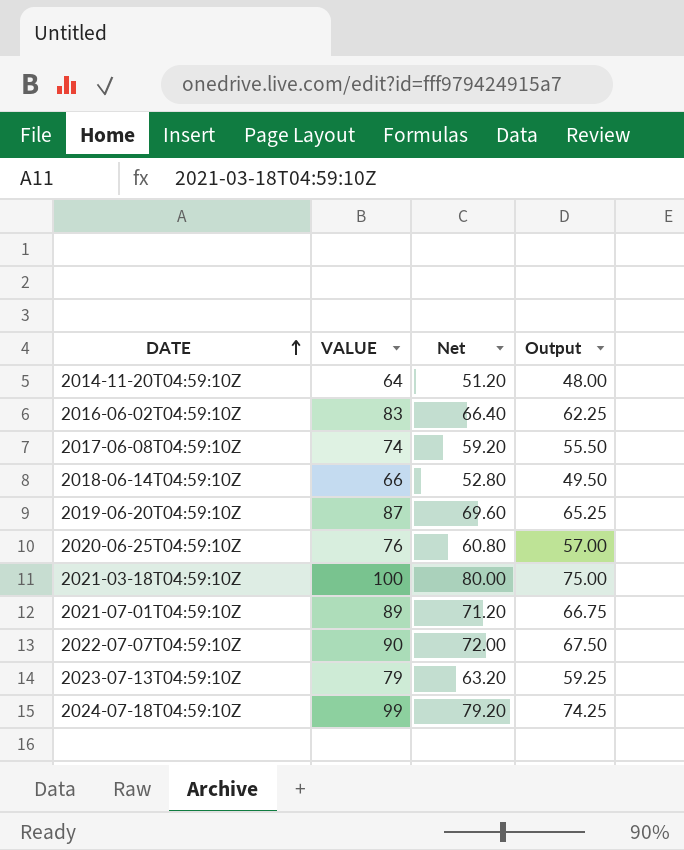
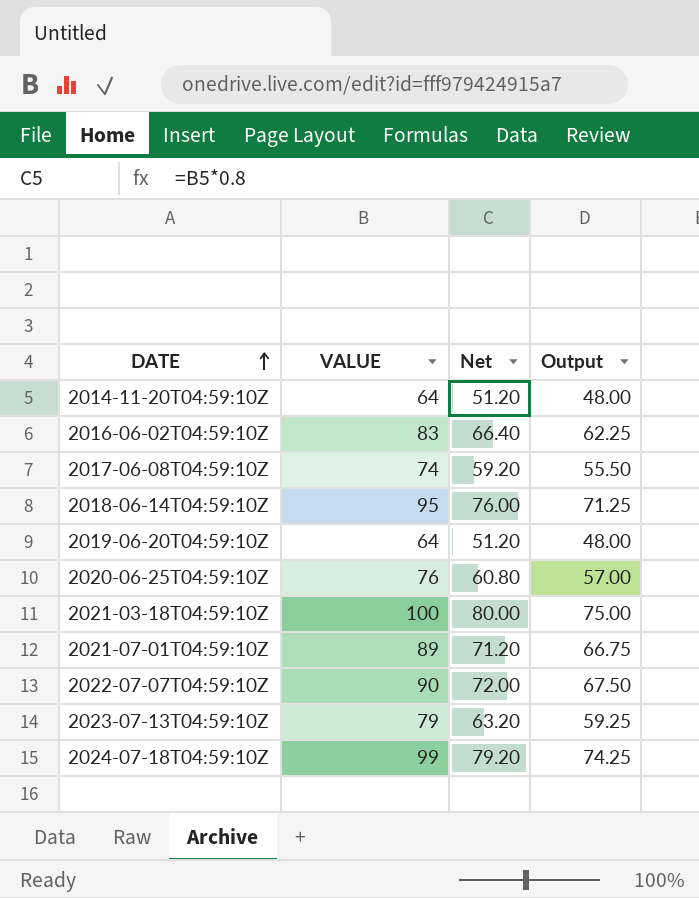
2018-06-14T04:59:10Z | VALUE: 66 -> 95
2018-06-14T04:59:10Z | Net: 52.80 -> 76.00
2018-06-14T04:59:10Z | Output: 49.50 -> 71.25
2019-06-20T04:59:10Z | VALUE: 87 -> 64
2019-06-20T04:59:10Z | Net: 69.60 -> 51.20
2019-06-20T04:59:10Z | Output: 65.25 -> 48.00

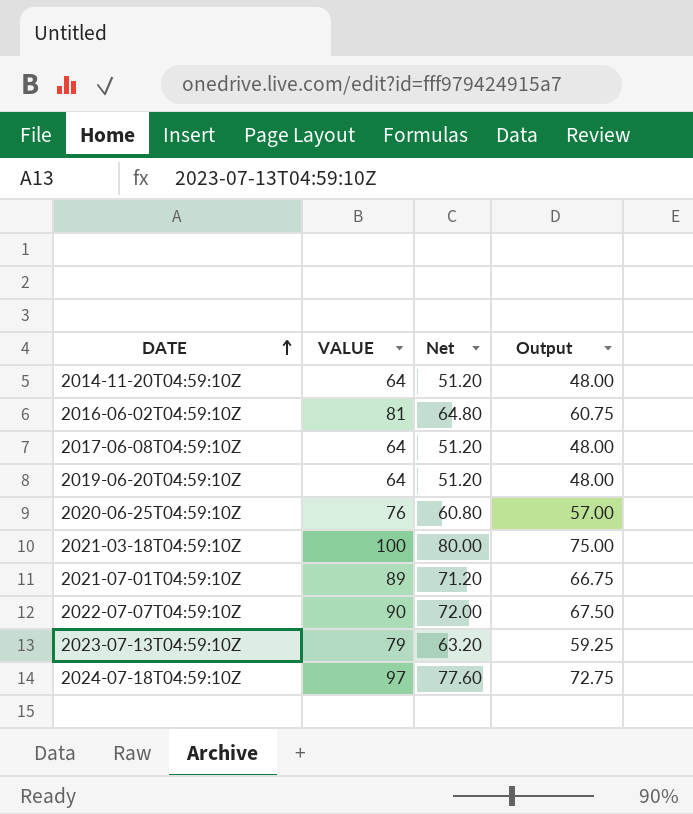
row 2018-06-14T04:59:10Z: 95 | 76.00 | 71.25 -> none
2016-06-02T04:59:10Z | VALUE: 83 -> 81
2016-06-02T04:59:10Z | Net: 66.40 -> 64.80
2016-06-02T04:59:10Z | Output: 62.25 -> 60.75
2017-06-08T04:59:10Z | VALUE: 74 -> 64
2017-06-08T04:59:10Z | Net: 59.20 -> 51.20
2017-06-08T04:59:10Z | Output: 55.50 -> 48.00
2024-07-18T04:59:10Z | VALUE: 99 -> 97
2024-07-18T04:59:10Z | Net: 79.20 -> 77.60
2024-07-18T04:59:10Z | Output: 74.25 -> 72.75

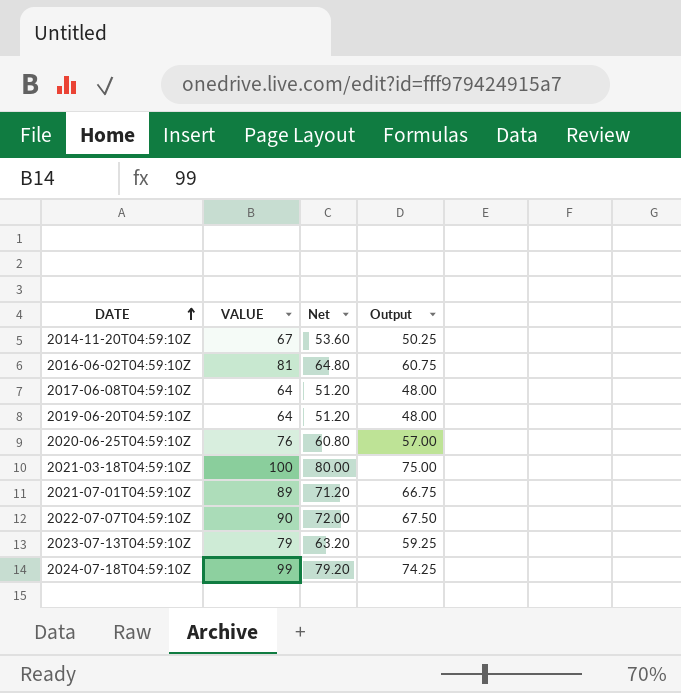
2014-11-20T04:59:10Z | VALUE: 64 -> 67
2014-11-20T04:59:10Z | Net: 51.20 -> 53.60
2014-11-20T04:59:10Z | Output: 48.00 -> 50.25
2024-07-18T04:59:10Z | VALUE: 97 -> 99
2024-07-18T04:59:10Z | Net: 77.60 -> 79.20
2024-07-18T04:59:10Z | Output: 72.75 -> 74.25

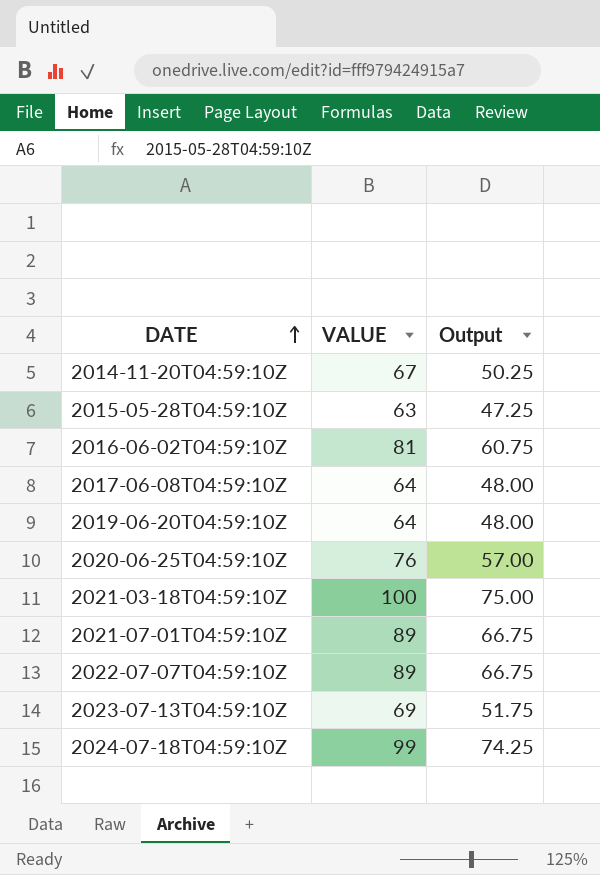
column Net | formula: [VALUE] * 0.8 -> none
row 2015-05-28T04:59:10Z: none -> 63 | 47.25
2022-07-07T04:59:10Z | VALUE: 90 -> 89
2022-07-07T04:59:10Z | Output: 67.50 -> 66.75
2023-07-13T04:59:10Z | VALUE: 79 -> 69
2023-07-13T04:59:10Z | Output: 59.25 -> 51.75

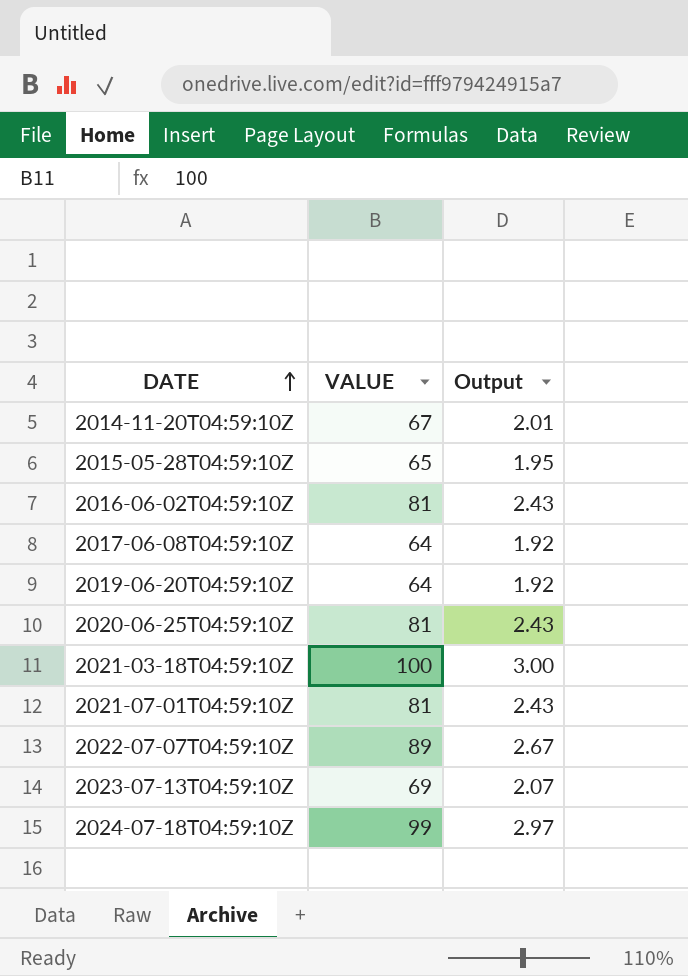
column Output | formula: [VALUE] * 0.75 -> [VALUE] * 0.03
2015-05-28T04:59:10Z | VALUE: 63 -> 65
2020-06-25T04:59:10Z | VALUE: 76 -> 81
2021-07-01T04:59:10Z | VALUE: 89 -> 81

